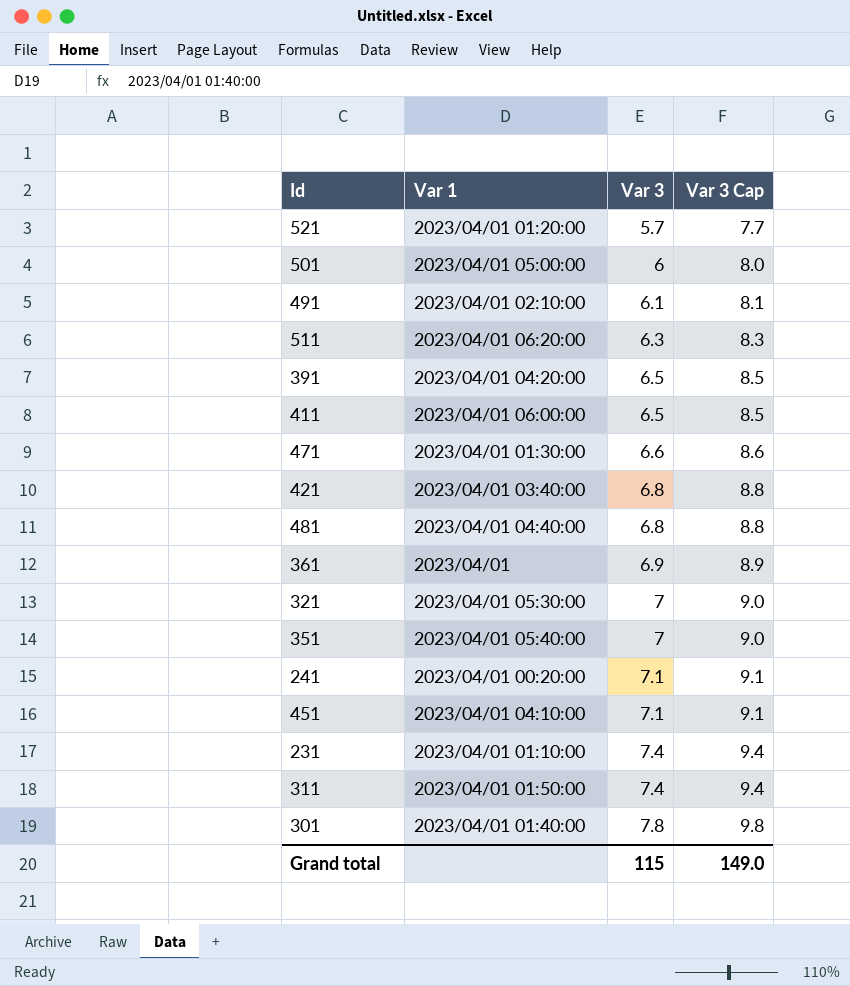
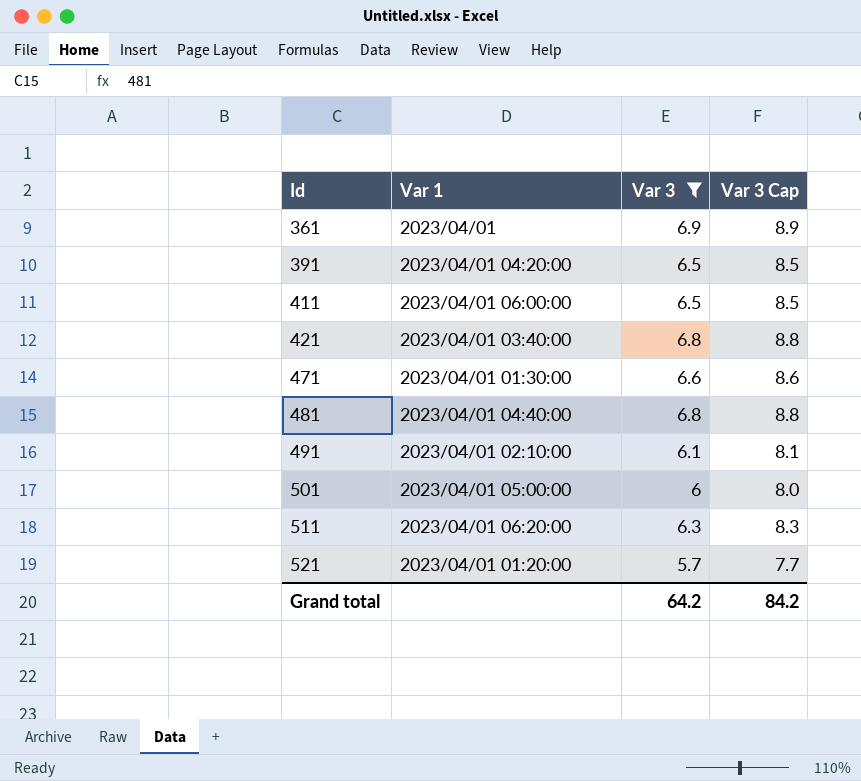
filter: none -> Var 3 <= 6.9
row order: Var 3 ascending -> Id ascending
Grand total | Var 3: 115 -> 64.2
Grand total | Var 3 Cap: 149.0 -> 84.2

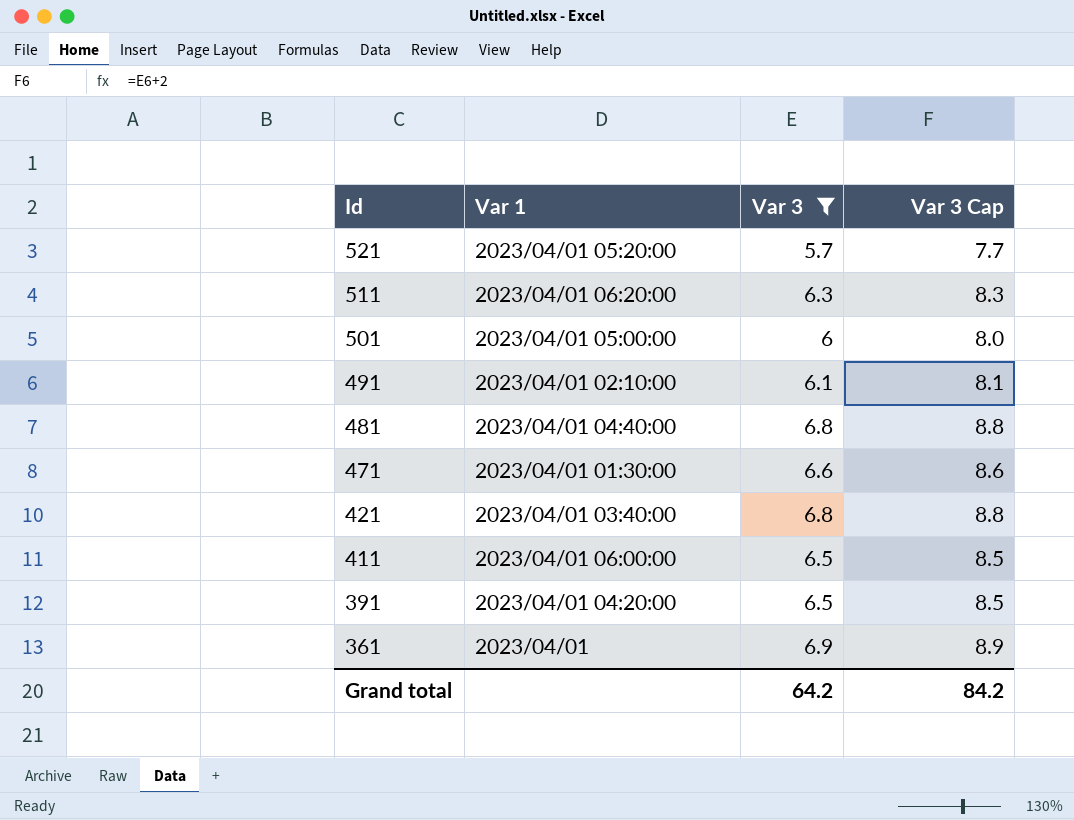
row order: Id ascending -> Id descending
521 | Var 1: 2023/04/01 01:20:00 -> 2023/04/01 05:20:00

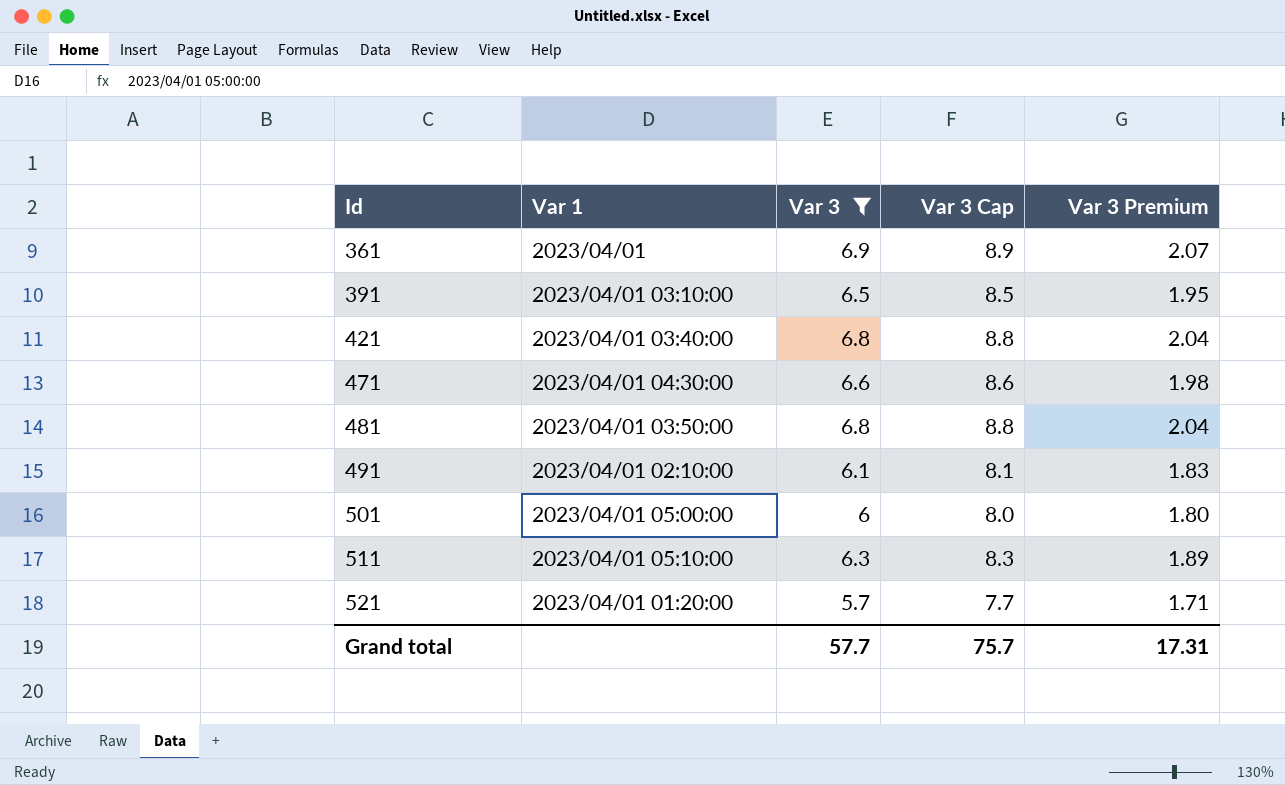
row order: Id descending -> Id ascending
column Var 3 Premium | formula: none -> [Var 3] * 0.3
row 411: 2023/04/01 06:00:00 | 6.5 | 8.5 -> none
391 | Var 1: 2023/04/01 04:20:00 -> 2023/04/01 03:10:00
471 | Var 1: 2023/04/01 01:30:00 -> 2023/04/01 04:30:00
481 | Var 1: 2023/04/01 04:40:00 -> 2023/04/01 03:50:00
511 | Var 1: 2023/04/01 06:20:00 -> 2023/04/01 05:10:00
521 | Var 1: 2023/04/01 05:20:00 -> 2023/04/01 01:20:00
Grand total | Var 3: 64.2 -> 57.7
Grand total | Var 3 Cap: 84.2 -> 75.7

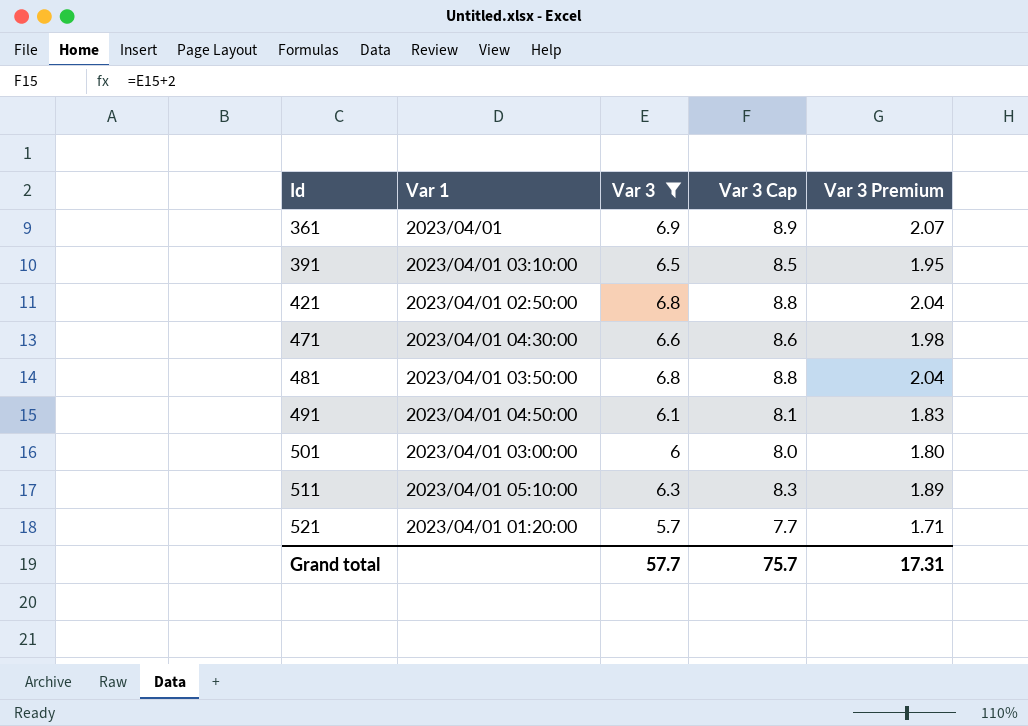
421 | Var 1: 2023/04/01 03:40:00 -> 2023/04/01 02:50:00
491 | Var 1: 2023/04/01 02:10:00 -> 2023/04/01 04:50:00
501 | Var 1: 2023/04/01 05:00:00 -> 2023/04/01 03:00:00

